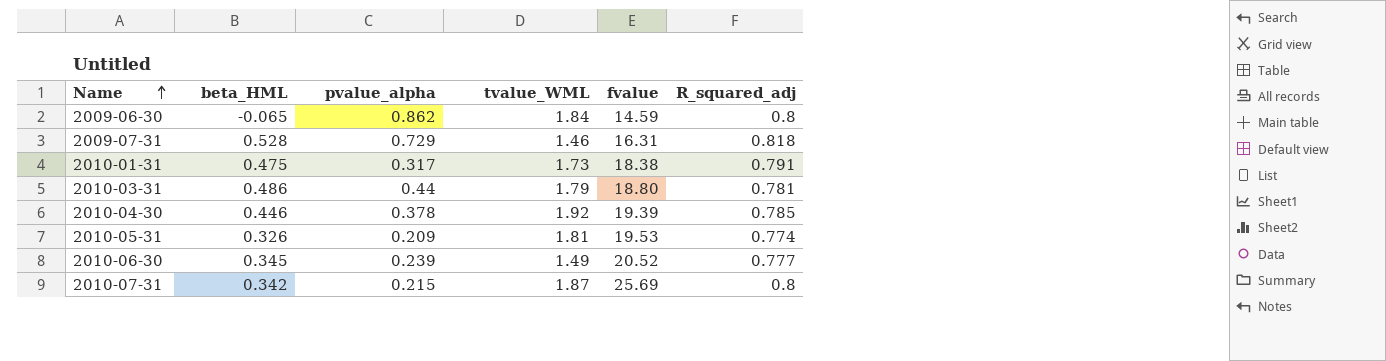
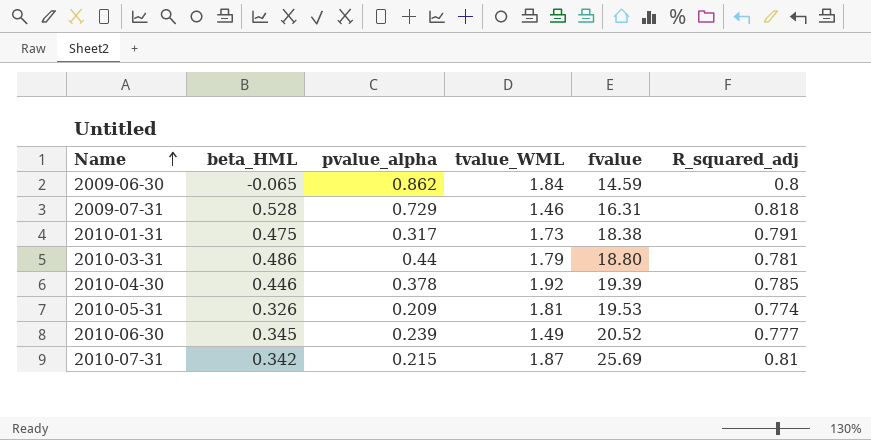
2010-07-31 | R_squared_adj: 0.8 -> 0.81

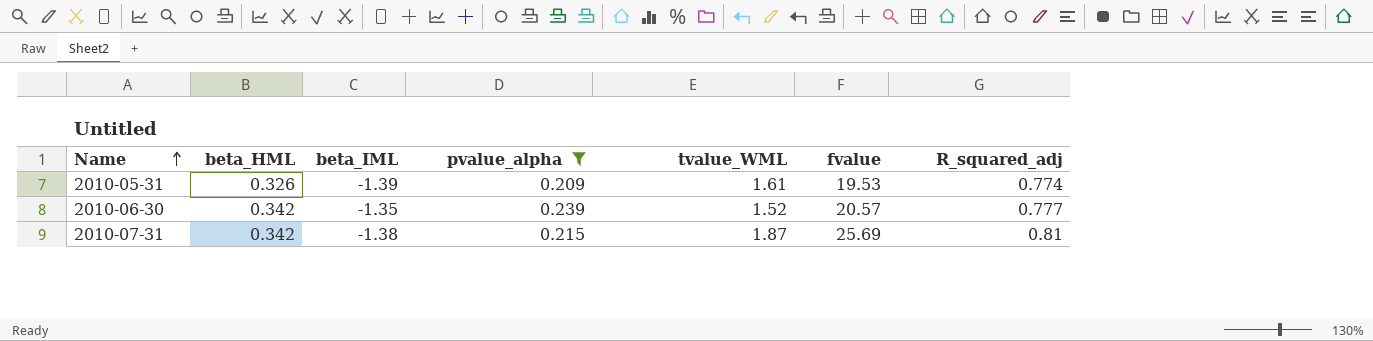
filter: none -> pvalue_alpha <= 0.239
column beta_IML | position: none -> 3
2010-05-31 | tvalue_WML: 1.81 -> 1.61
2010-06-30 | beta_HML: 0.345 -> 0.342
2010-06-30 | tvalue_WML: 1.49 -> 1.52
2010-06-30 | fvalue: 20.52 -> 20.57

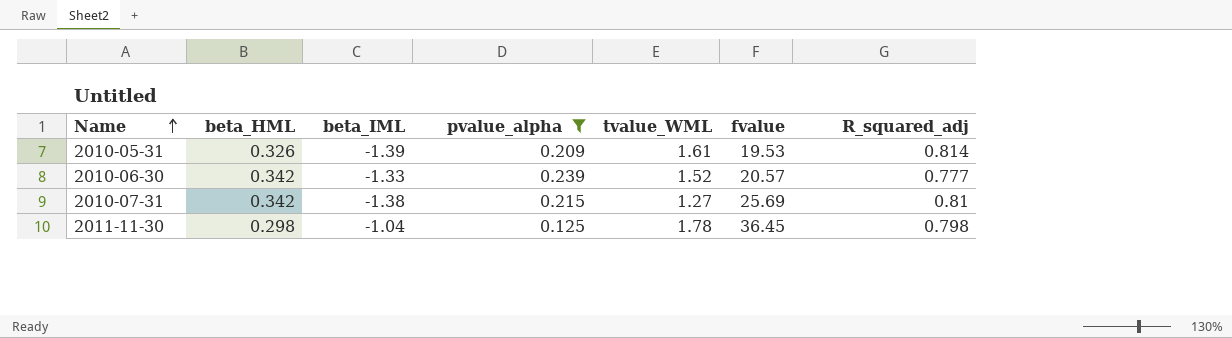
2010-05-31 | R_squared_adj: 0.774 -> 0.814
2010-06-30 | beta_IML: -1.35 -> -1.33
2010-07-31 | tvalue_WML: 1.87 -> 1.27
row 2011-11-30: none -> 0.298 | -1.04 | 0.125 | 1.78 | 36.45 | 0.798

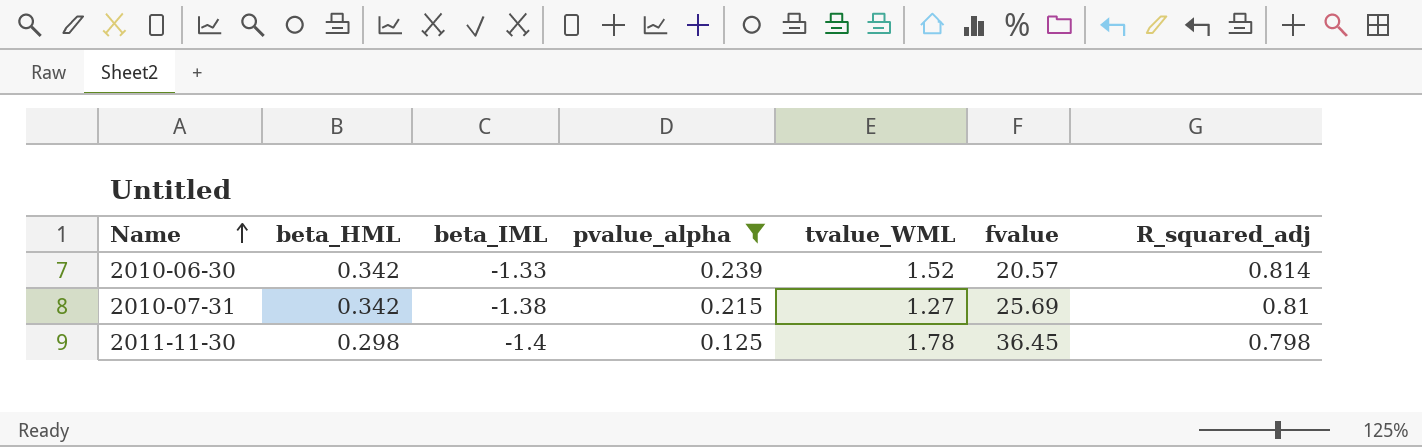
row 2010-05-31: 0.326 | -1.39 | 0.209 | 1.61 | 19.53 | 0.814 -> none
2010-06-30 | R_squared_adj: 0.777 -> 0.814
2011-11-30 | beta_IML: -1.04 -> -1.4

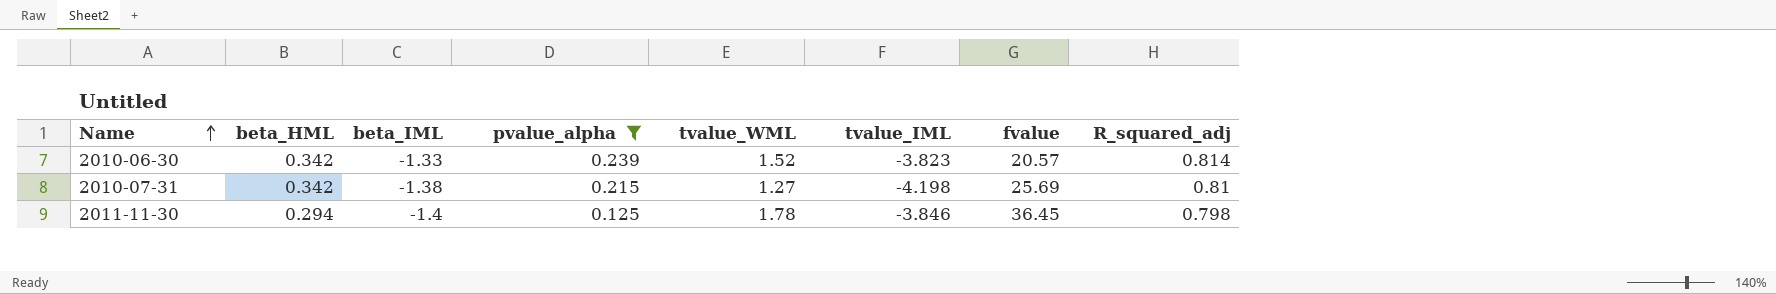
column tvalue_IML | position: none -> 6
2011-11-30 | beta_HML: 0.298 -> 0.294

